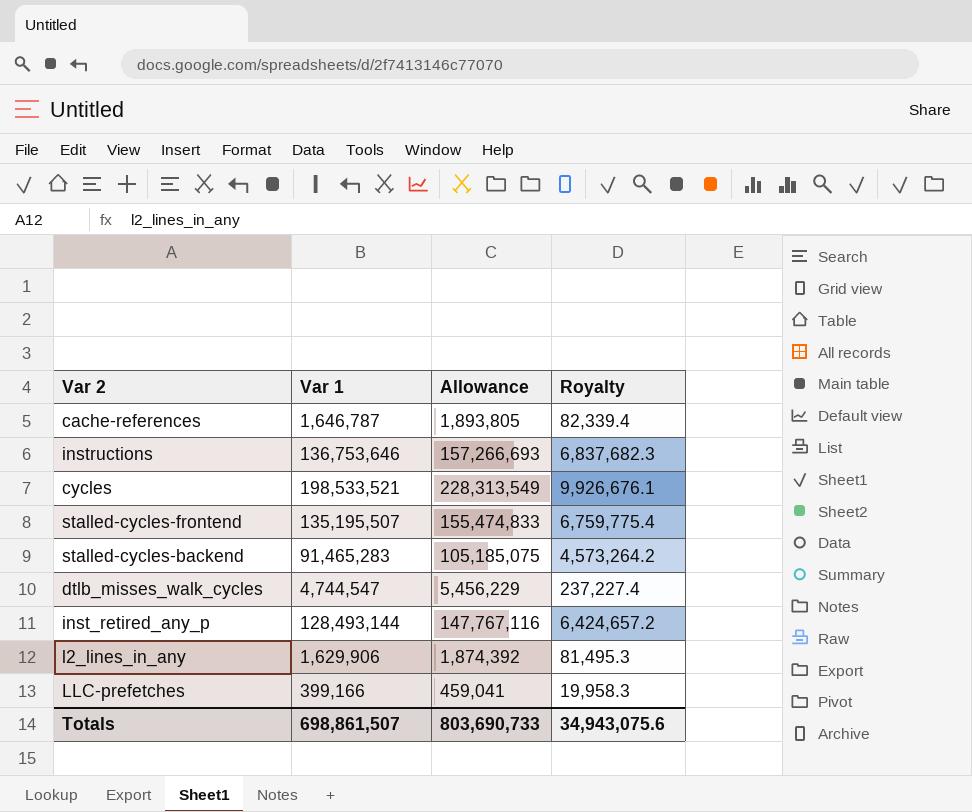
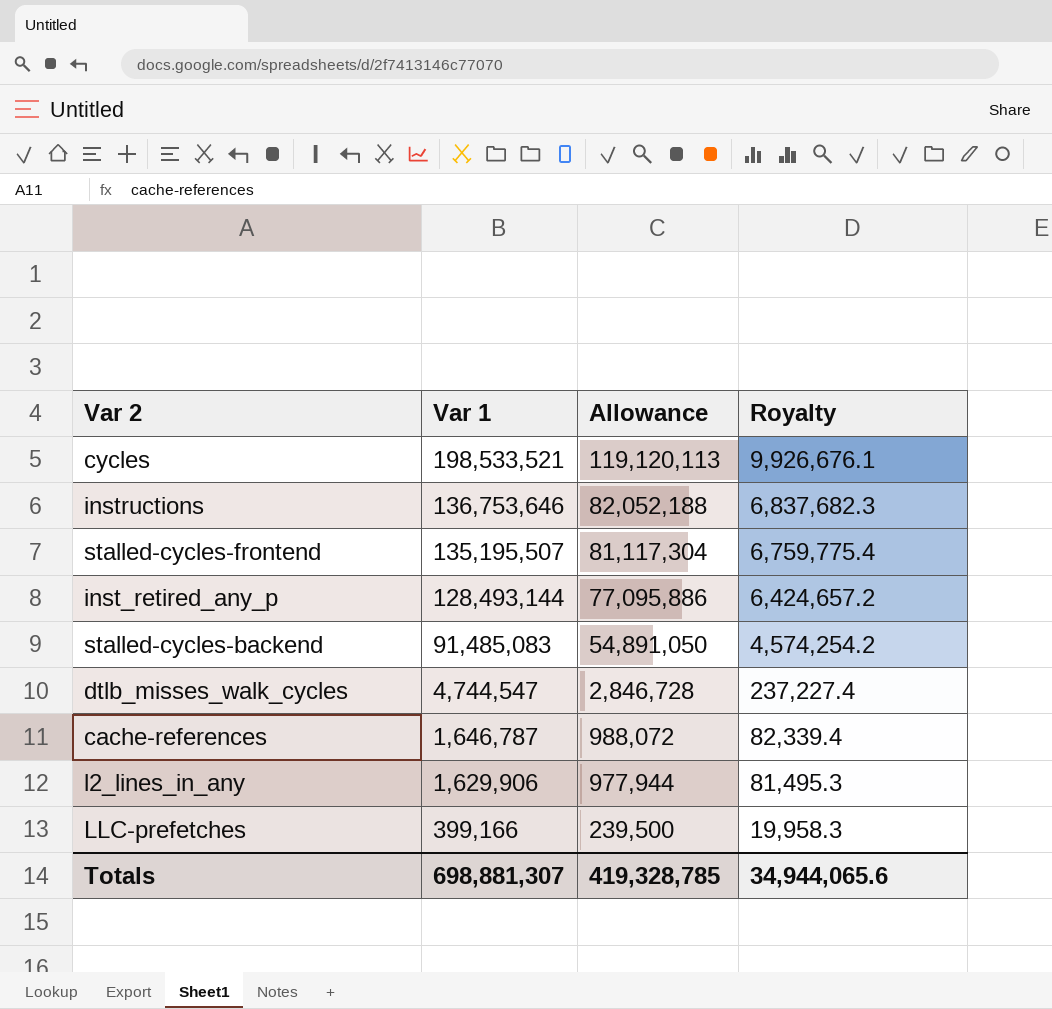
row order: none -> Var 1 descending
column Allowance | formula: [Var 1] * 1.15 -> [Var 1] * 0.6
stalled-cycles-backend | Var 1: 91,465,283 -> 91,485,083
stalled-cycles-backend | Royalty: 4,573,264.2 -> 4,574,254.2
Totals | Var 1: 698,861,507 -> 698,881,307
Totals | Allowance: 803,690,733 -> 419,328,785
Totals | Royalty: 34,943,075.6 -> 34,944,065.6

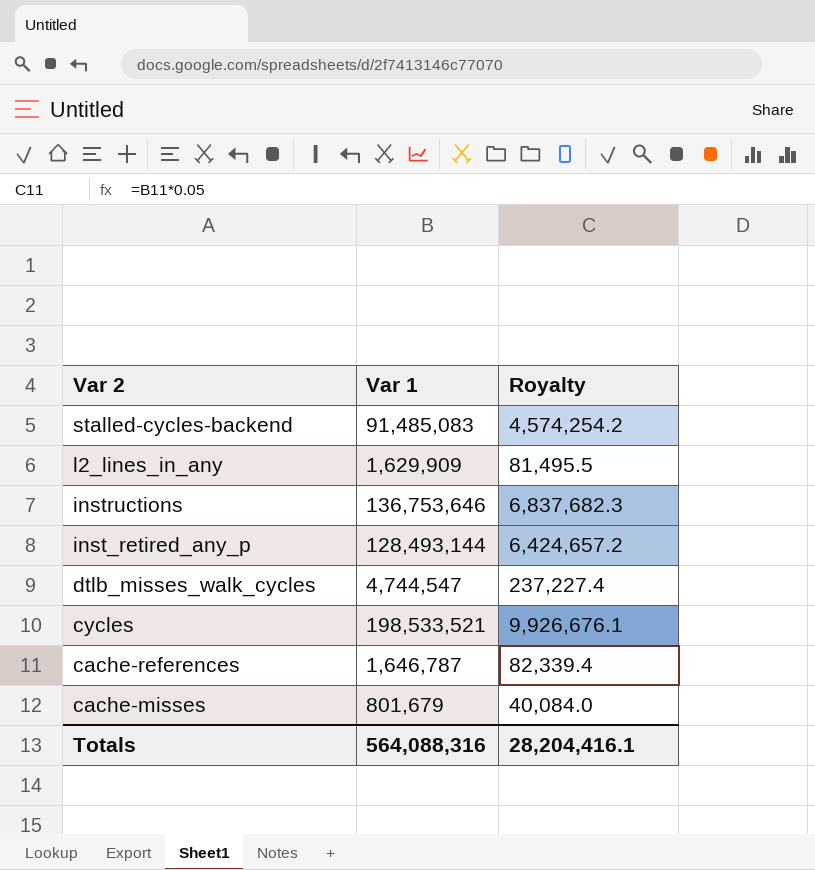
row order: Var 1 descending -> Var 2 descending
column Allowance | formula: [Var 1] * 0.6 -> none
row stalled-cycles-frontend: 135,195,507 | 81,117,304 | 6,759,775.4 -> none
row LLC-prefetches: 399,166 | 239,500 | 19,958.3 -> none
l2_lines_in_any | Var 1: 1,629,906 -> 1,629,909
l2_lines_in_any | Royalty: 81,495.3 -> 81,495.5
row cache-misses: none -> 801,679 | 40,084.0
Totals | Var 1: 698,881,307 -> 564,088,316
Totals | Royalty: 34,944,065.6 -> 28,204,416.1

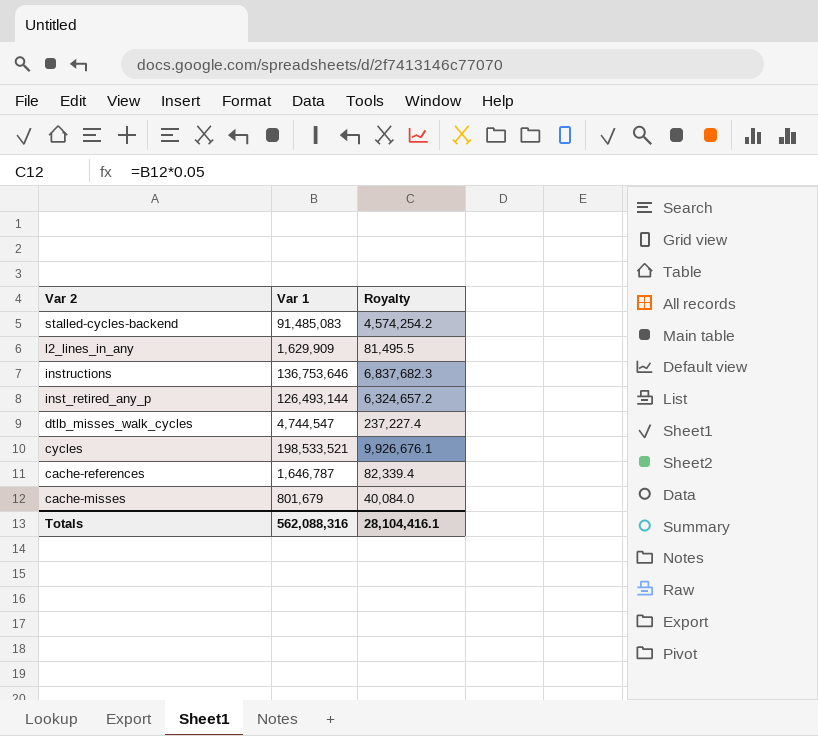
inst_retired_any_p | Var 1: 128,493,144 -> 126,493,144
inst_retired_any_p | Royalty: 6,424,657.2 -> 6,324,657.2
Totals | Var 1: 564,088,316 -> 562,088,316
Totals | Royalty: 28,204,416.1 -> 28,104,416.1

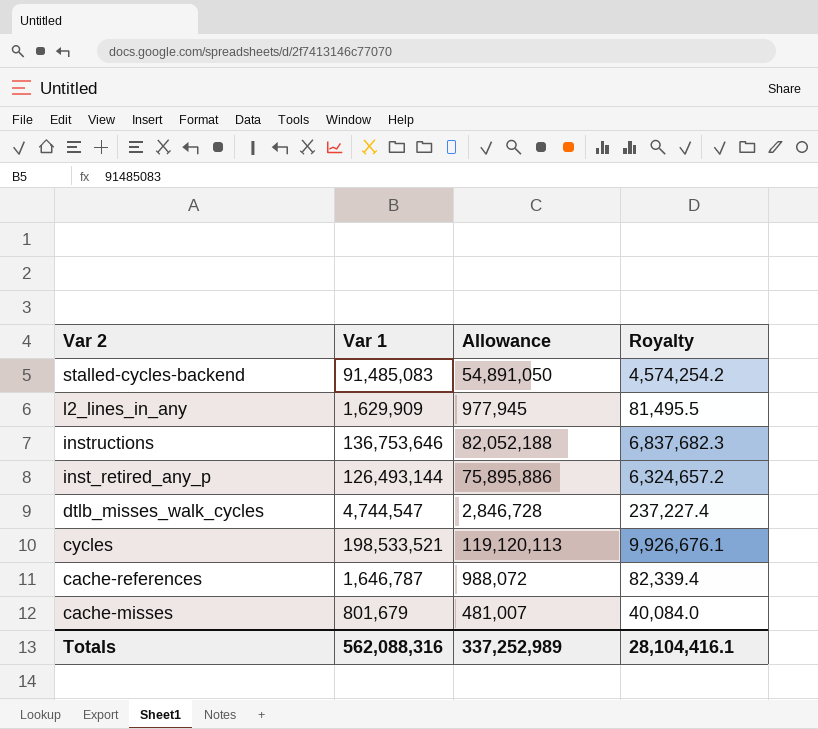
column Allowance | formula: none -> [Var 1] * 0.6

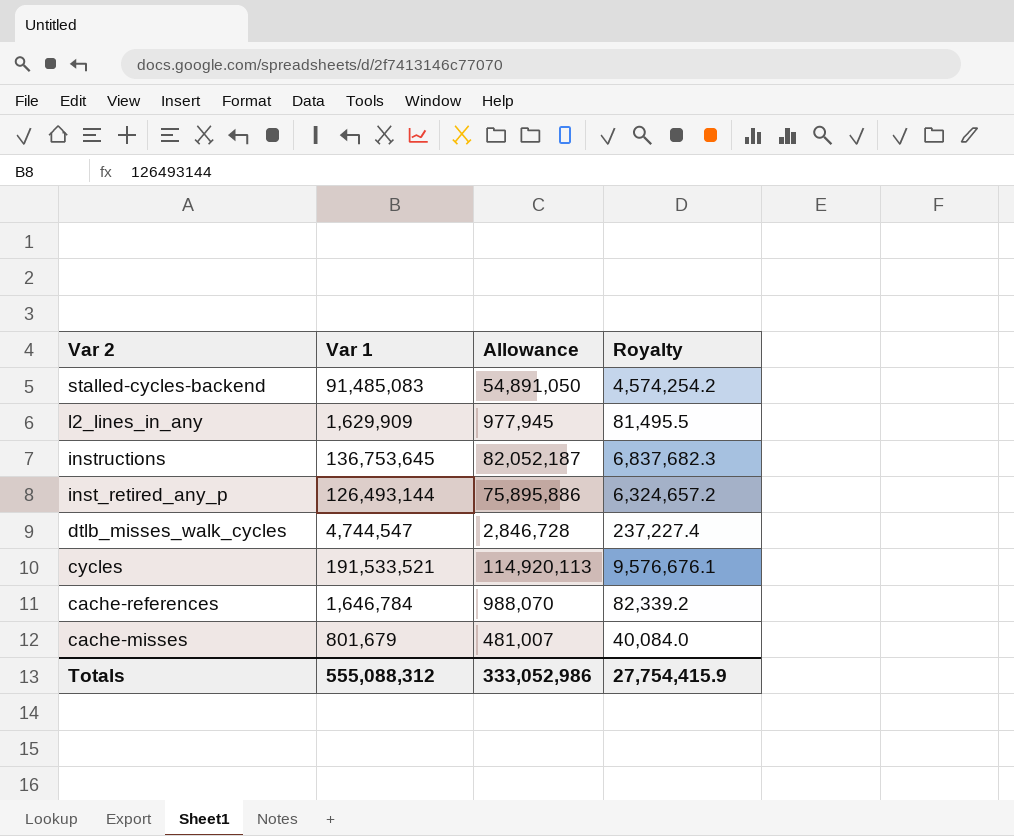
instructions | Var 1: 136,753,646 -> 136,753,645
instructions | Allowance: 82,052,188 -> 82,052,187
cycles | Var 1: 198,533,521 -> 191,533,521
cycles | Allowance: 119,120,113 -> 114,920,113
cycles | Royalty: 9,926,676.1 -> 9,576,676.1
cache-references | Var 1: 1,646,787 -> 1,646,784
cache-references | Allowance: 988,072 -> 988,070
cache-references | Royalty: 82,339.4 -> 82,339.2
Totals | Var 1: 562,088,316 -> 555,088,312
Totals | Allowance: 337,252,989 -> 333,052,986
Totals | Royalty: 28,104,416.1 -> 27,754,415.9

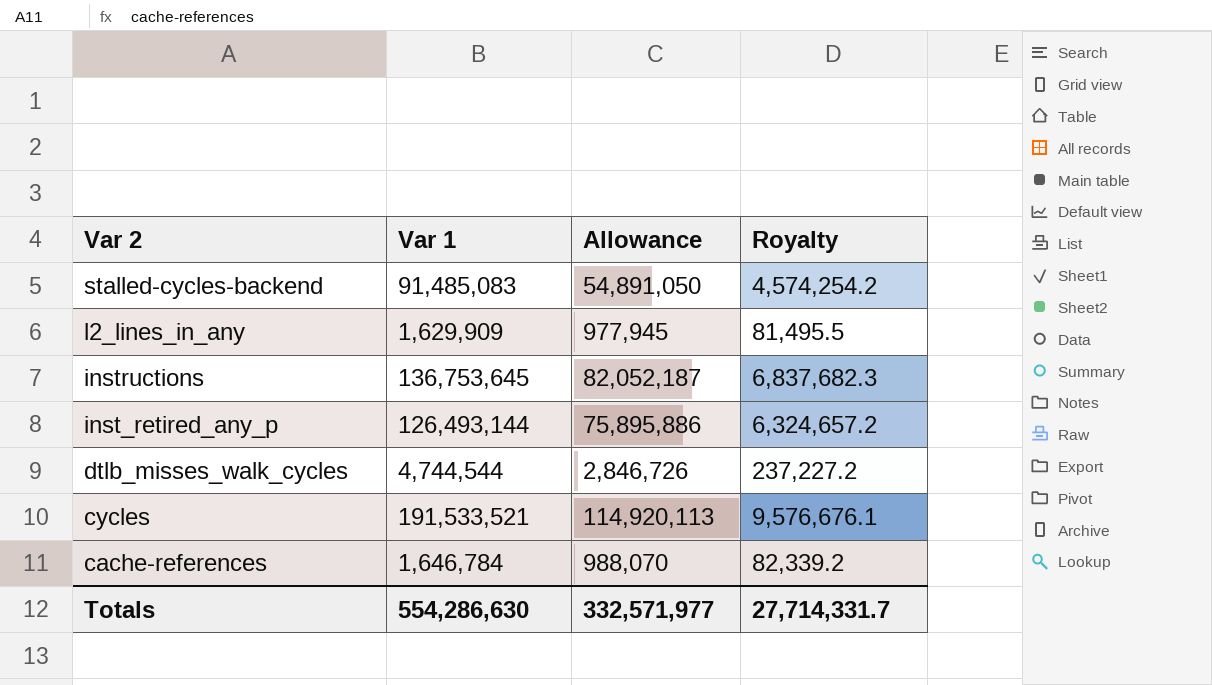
row cache-misses: 801,679 | 481,007 | 40,084.0 -> none
dtlb_misses_walk_cycles | Var 1: 4,744,547 -> 4,744,544
dtlb_misses_walk_cycles | Allowance: 2,846,728 -> 2,846,726
dtlb_misses_walk_cycles | Royalty: 237,227.4 -> 237,227.2
Totals | Var 1: 555,088,312 -> 554,286,630
Totals | Allowance: 333,052,986 -> 332,571,977
Totals | Royalty: 27,754,415.9 -> 27,714,331.7

